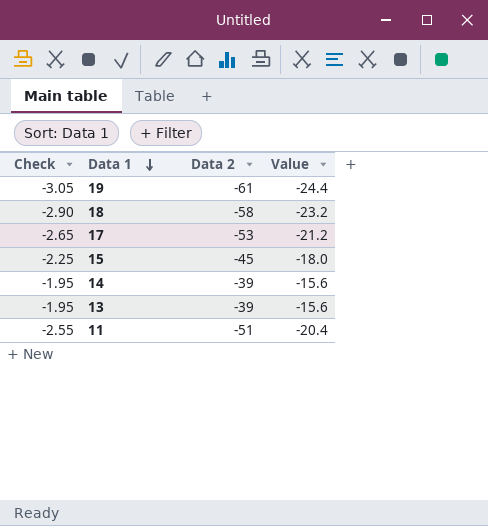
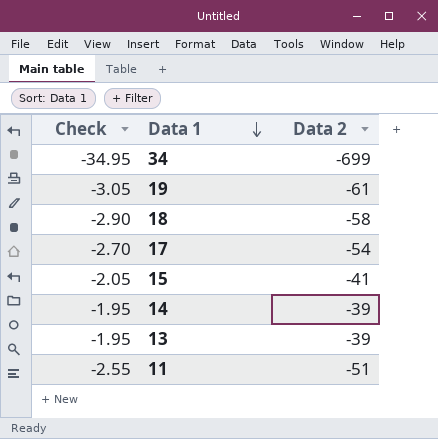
column Value | formula: [Data 2] * 0.4 -> none
row 34: none -> -34.95 | -699
17 | Check: -2.65 -> -2.70
17 | Data 2: -53 -> -54
15 | Check: -2.25 -> -2.05
15 | Data 2: -45 -> -41

